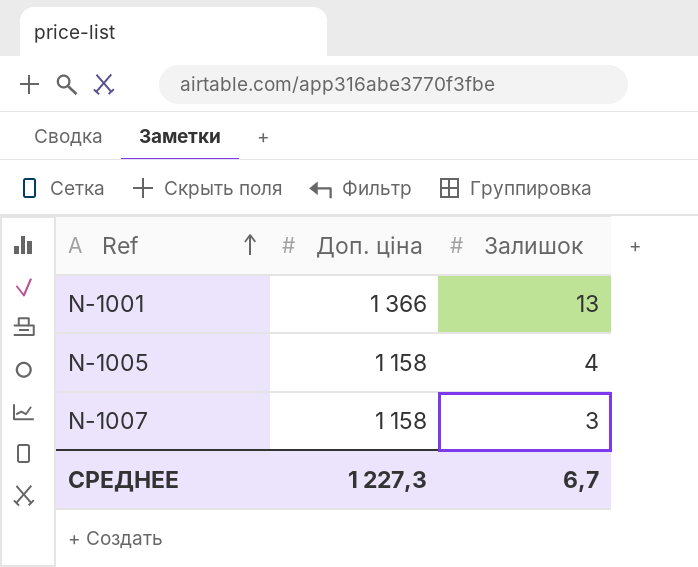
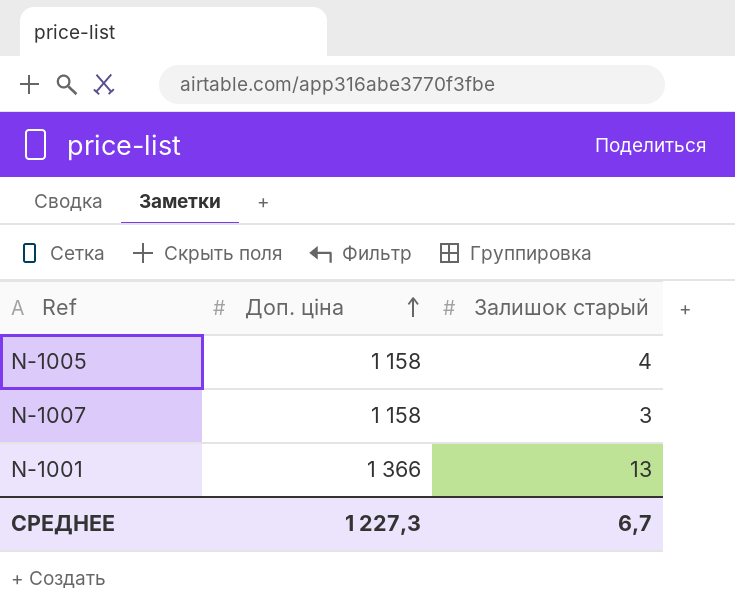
row order: Ref ascending -> Доп. ціна ascending
column name: Залишок -> Залишок старый

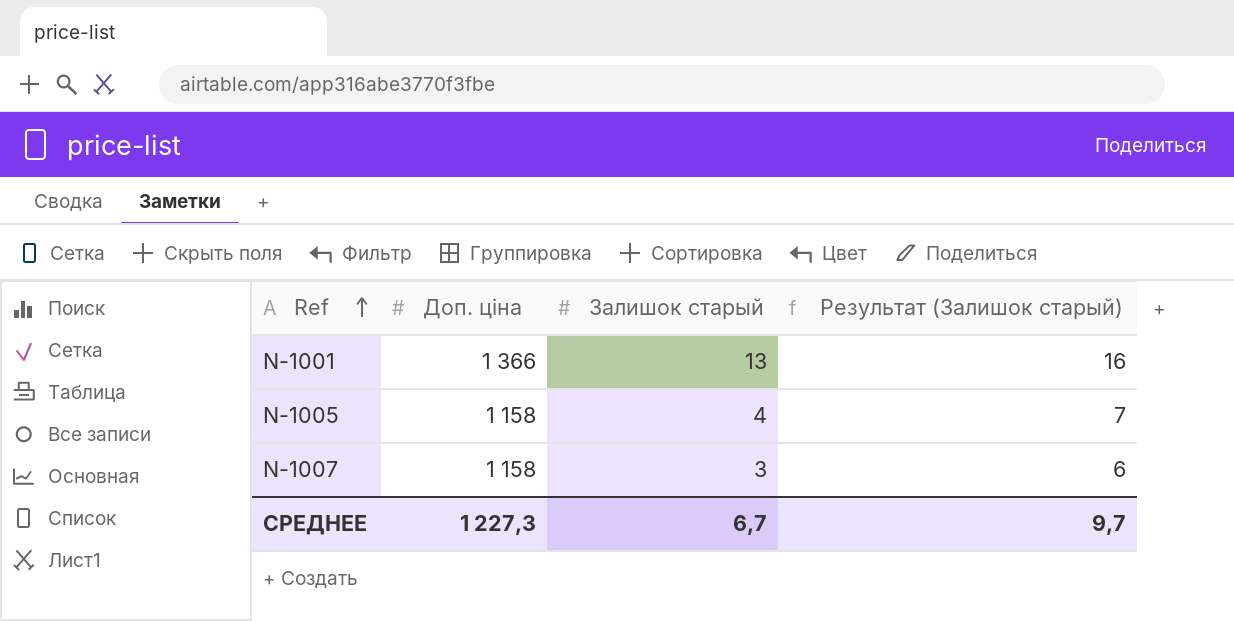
row order: Доп. ціна ascending -> Ref ascending
column Результат (Залишок старый) | formula: none -> [Залишок старый] + 3

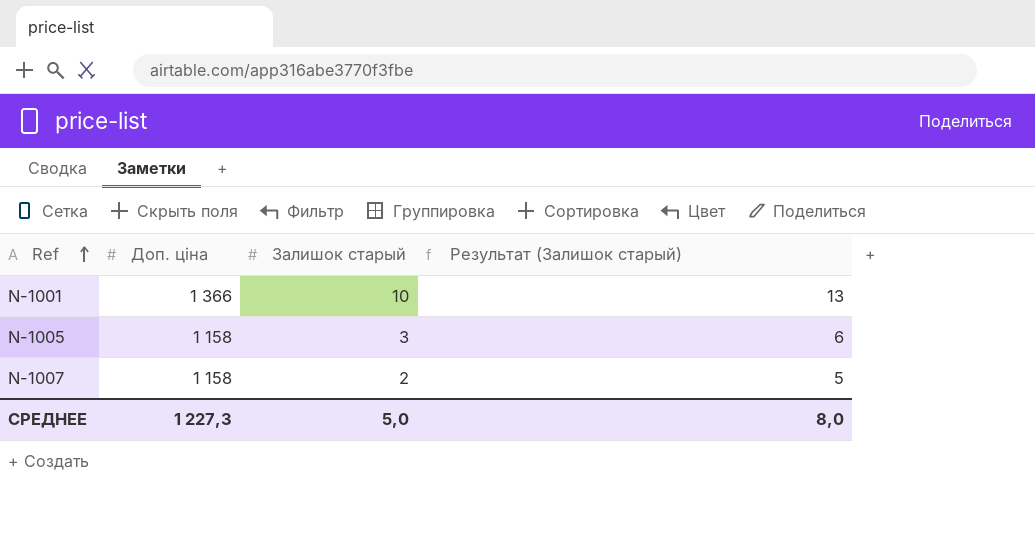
N-1001 | Залишок старый: 13 -> 10
N-1001 | Результат (Залишок старый): 16 -> 13
N-1005 | Залишок старый: 4 -> 3
N-1005 | Результат (Залишок старый): 7 -> 6
N-1007 | Залишок старый: 3 -> 2
N-1007 | Результат (Залишок старый): 6 -> 5
СРЕДНЕЕ | Залишок старый: 6,7 -> 5,0
СРЕДНЕЕ | Результат (Залишок старый): 9,7 -> 8,0

